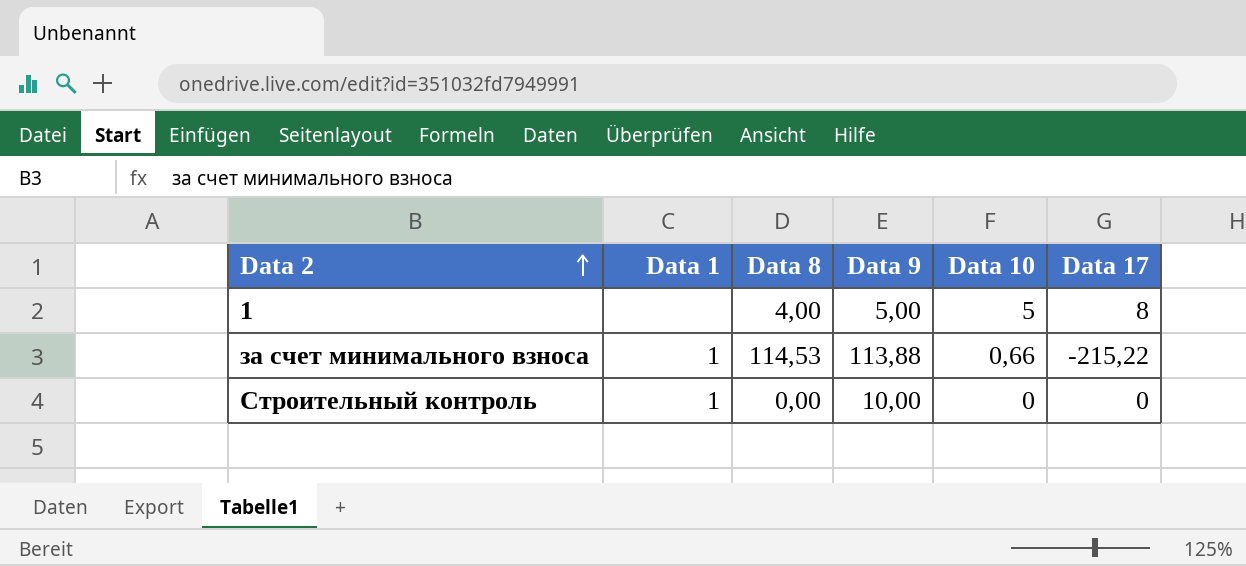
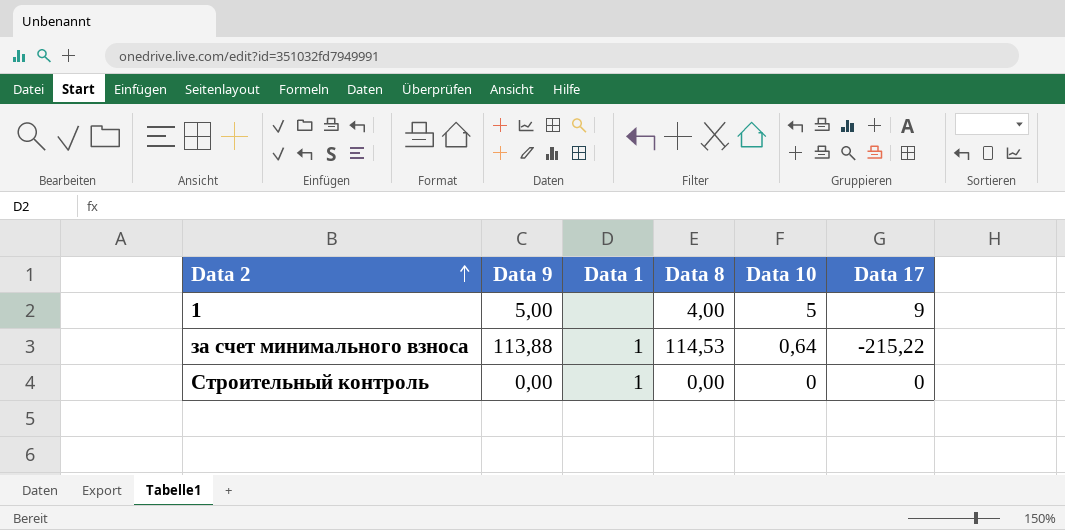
column Data 9 | position: 4 -> 2
1 | Data 17: 8 -> 9
за счет минимального взноса | Data 10: 0,66 -> 0,64
Строительный контроль | Data 9: 10,00 -> 0,00

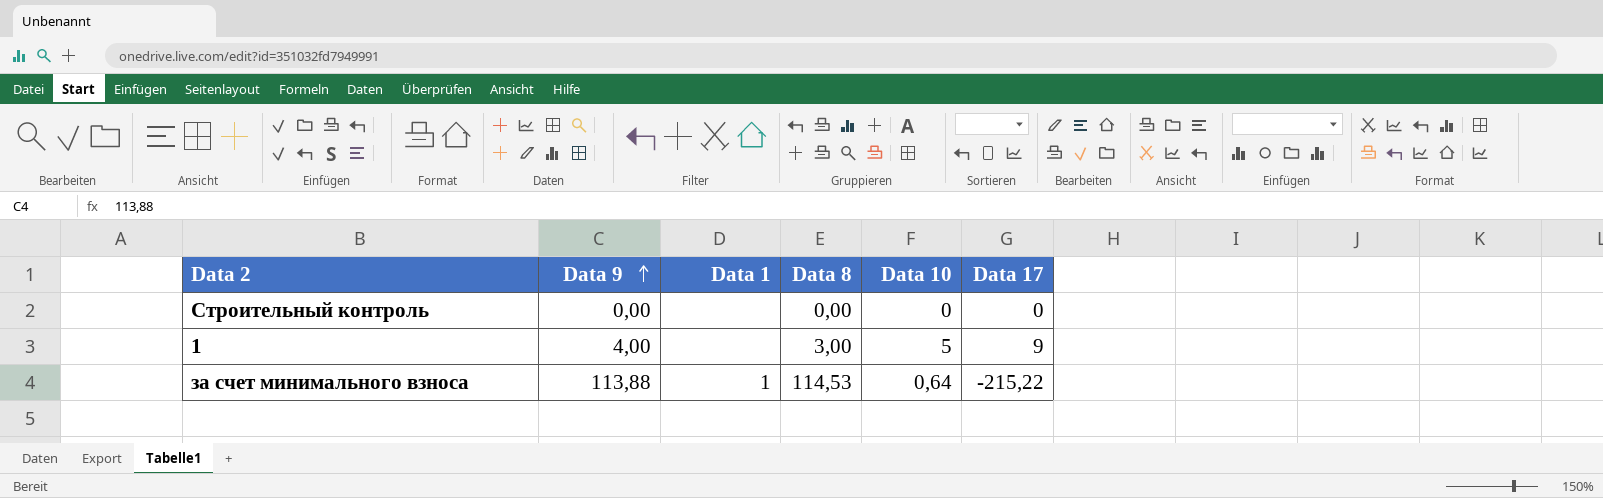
row order: Data 2 ascending -> Data 9 ascending
Строительный контроль | Data 1: 1 -> none
1 | Data 9: 5,00 -> 4,00
1 | Data 8: 4,00 -> 3,00

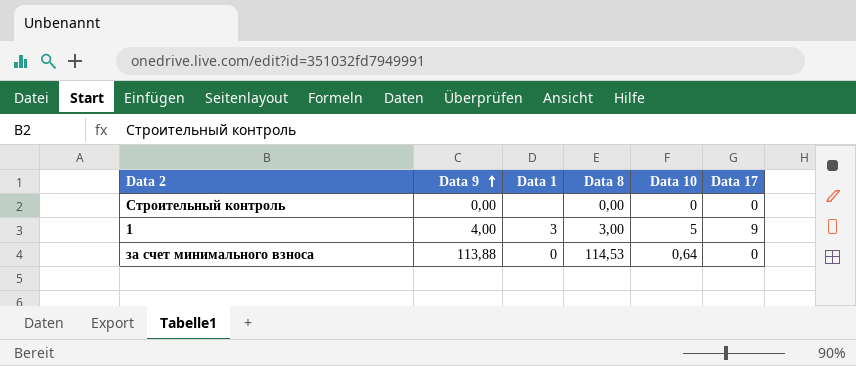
1 | Data 1: none -> 3
за счет минимального взноса | Data 1: 1 -> 0
за счет минимального взноса | Data 17: -215,22 -> 0

